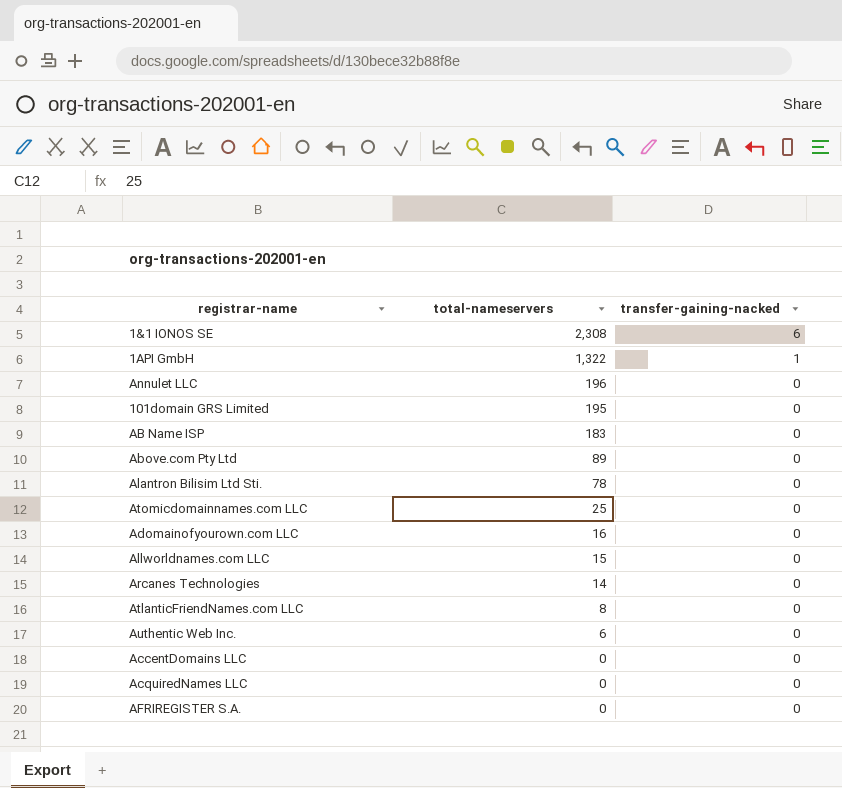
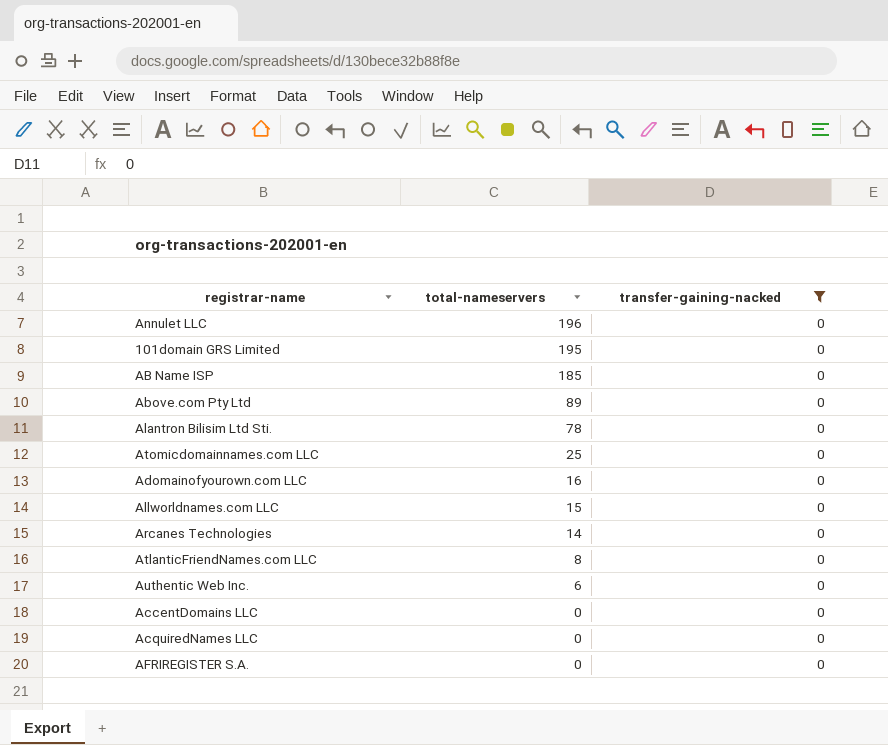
filter: none -> transfer-gaining-nacked = 0
AB Name ISP | total-nameservers: 183 -> 185

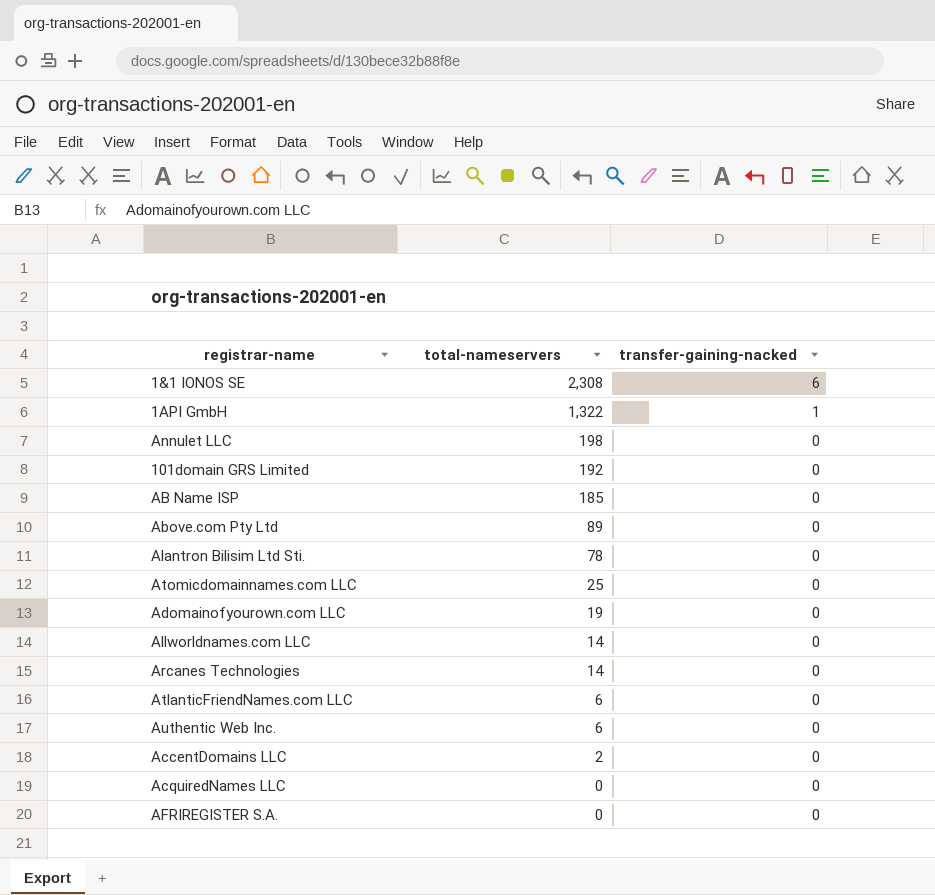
filter: transfer-gaining-nacked = 0 -> none
Annulet LLC | total-nameservers: 196 -> 198
101domain GRS Limited | total-nameservers: 195 -> 192
Adomainofyourown.com LLC | total-nameservers: 16 -> 19
Allworldnames.com LLC | total-nameservers: 15 -> 14
AtlanticFriendNames.com LLC | total-nameservers: 8 -> 6
AccentDomains LLC | total-nameservers: 0 -> 2

